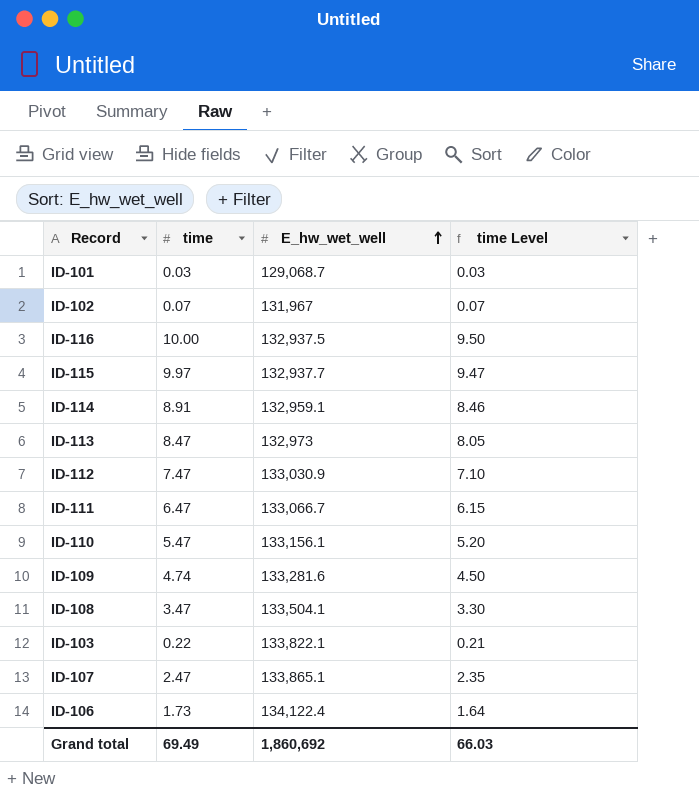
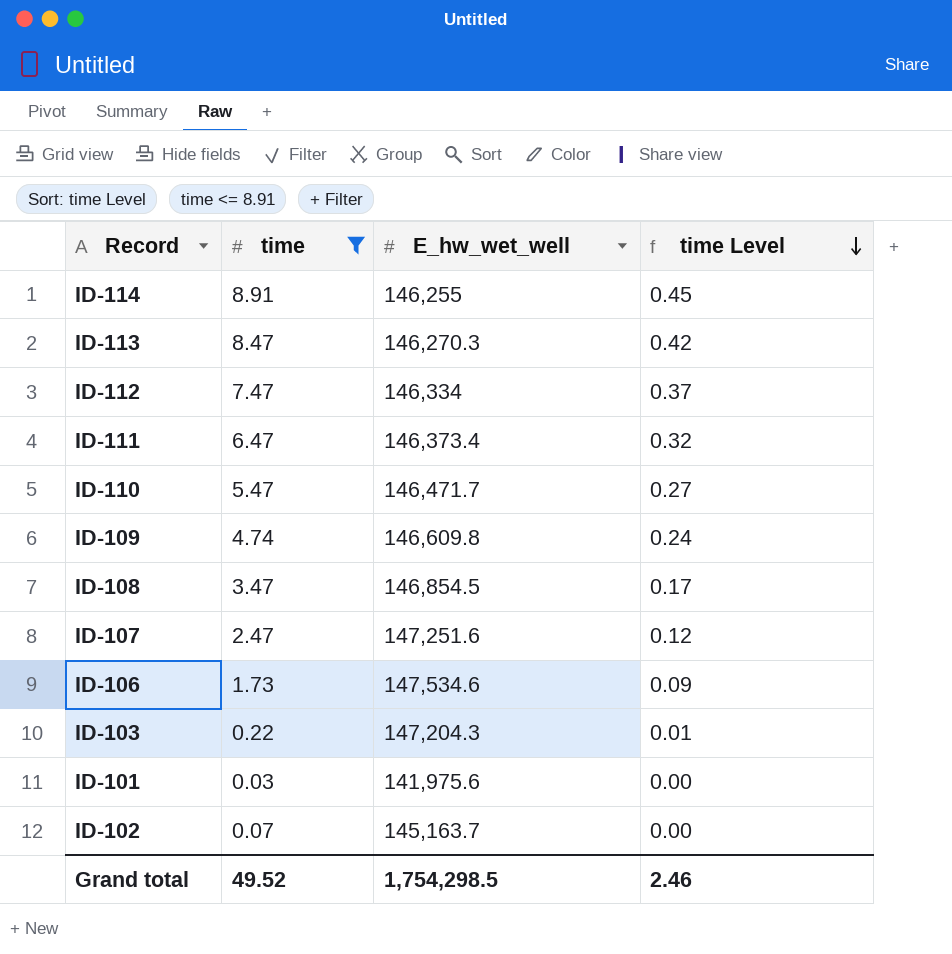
filter: none -> time <= 8.91
row order: E_hw_wet_well ascending -> time Level descending
column time Level | formula: [time] * 0.95 -> [time] * 0.05
ID-114 | E_hw_wet_well: 132,959.1 -> 146,255
ID-113 | E_hw_wet_well: 132,973 -> 146,270.3
ID-112 | E_hw_wet_well: 133,030.9 -> 146,334
ID-111 | E_hw_wet_well: 133,066.7 -> 146,373.4
ID-110 | E_hw_wet_well: 133,156.1 -> 146,471.7
ID-109 | E_hw_wet_well: 133,281.6 -> 146,609.8
ID-108 | E_hw_wet_well: 133,504.1 -> 146,854.5
ID-107 | E_hw_wet_well: 133,865.1 -> 147,251.6
ID-106 | E_hw_wet_well: 134,122.4 -> 147,534.6
ID-103 | E_hw_wet_well: 133,822.1 -> 147,204.3
ID-101 | E_hw_wet_well: 129,068.7 -> 141,975.6
ID-102 | E_hw_wet_well: 131,967 -> 145,163.7
Grand total | time: 69.49 -> 49.52
Grand total | E_hw_wet_well: 1,860,692 -> 1,754,298.5
Grand total | time Level: 66.03 -> 2.46

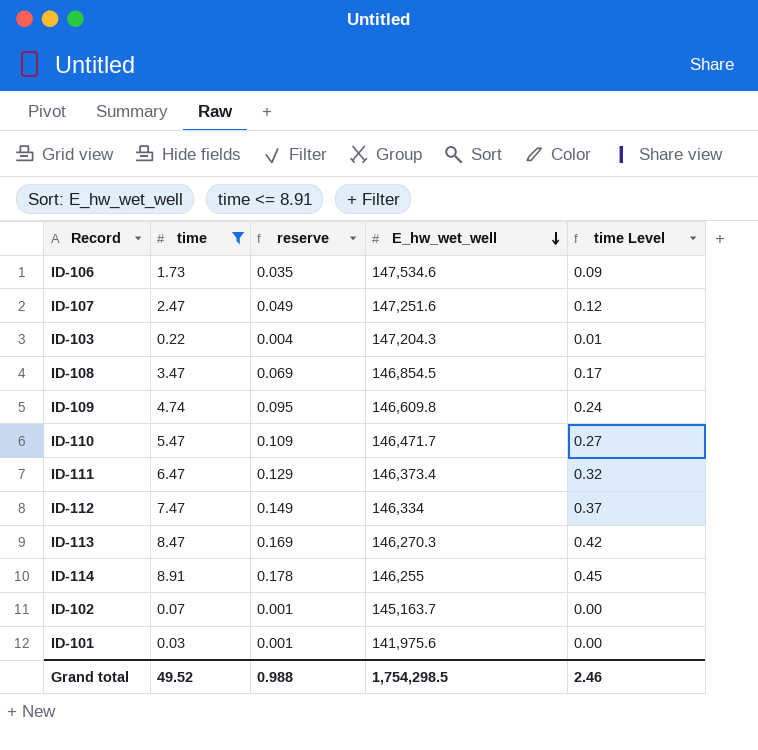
row order: time Level descending -> E_hw_wet_well descending
column reserve | formula: none -> [time] * 0.02

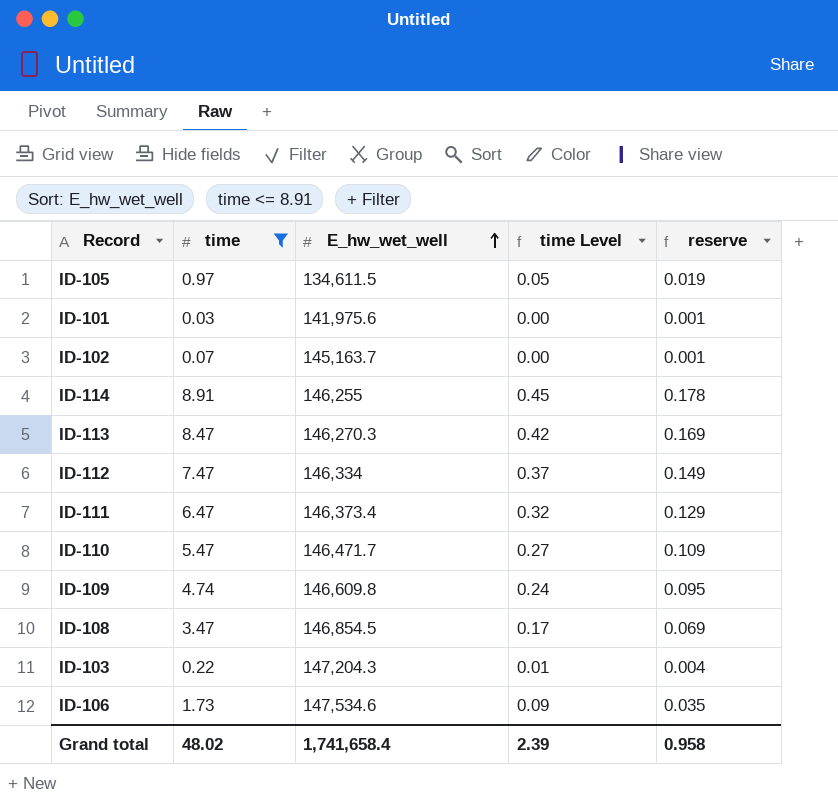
row order: E_hw_wet_well descending -> E_hw_wet_well ascending
column reserve | position: 3 -> 5
row ID-107: 2.47 | 0.049 | 147,251.6 | 0.12 -> none
row ID-105: none -> 0.97 | 134,611.5 | 0.05 | 0.019
Grand total | time: 49.52 -> 48.02
Grand total | E_hw_wet_well: 1,754,298.5 -> 1,741,658.4
Grand total | time Level: 2.46 -> 2.39
Grand total | reserve: 0.988 -> 0.958

